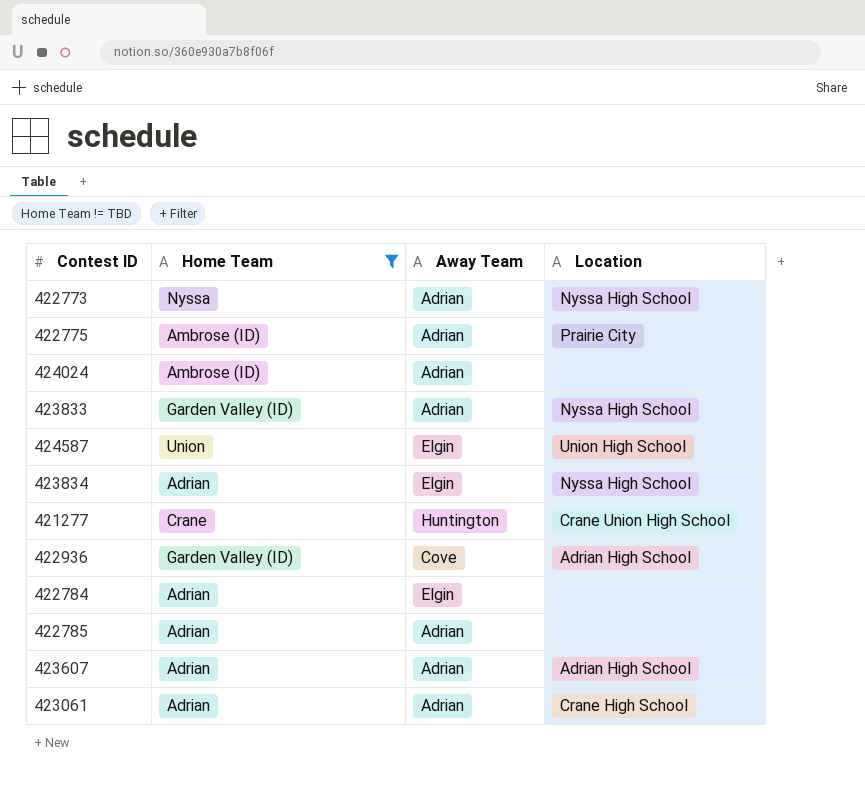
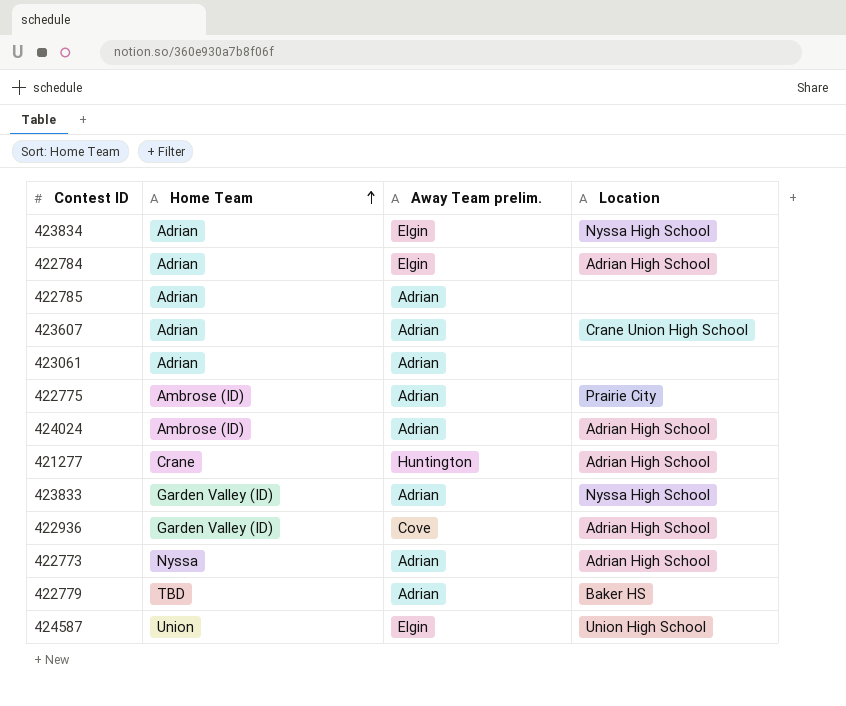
filter: Home Team != TBD -> none
row order: none -> Home Team ascending
column name: Away Team -> Away Team prelim.
422784 | Location: none -> Adrian High School
423607 | Location: Adrian High School -> Crane Union High School
423061 | Location: Crane High School -> none
424024 | Location: none -> Adrian High School
421277 | Location: Crane Union High School -> Adrian High School
422773 | Location: Nyssa High School -> Adrian High School

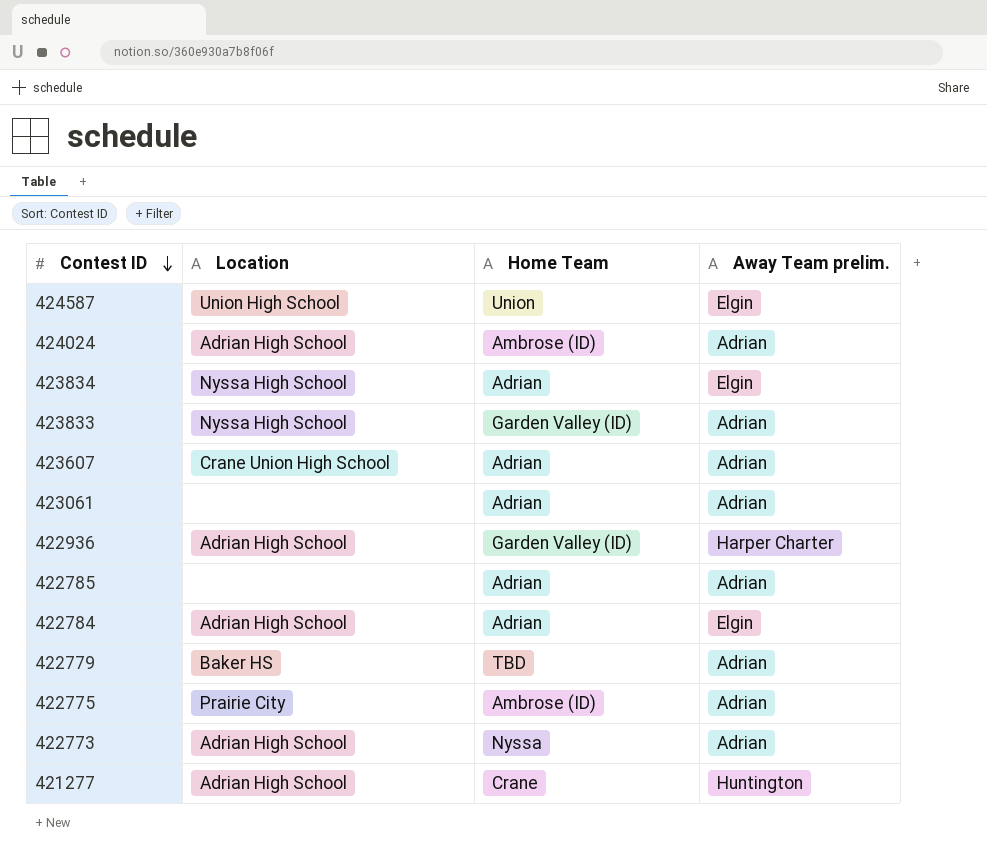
row order: Home Team ascending -> Contest ID descending
column Location | position: 4 -> 2
422936 | Away Team prelim.: Cove -> Harper Charter

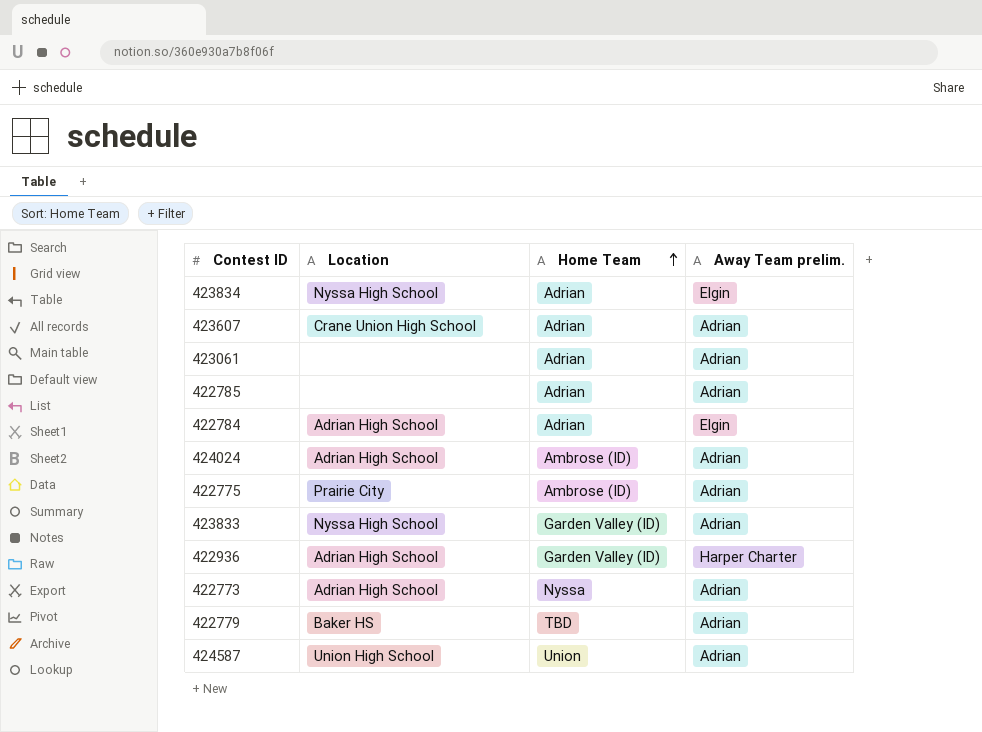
row order: Contest ID descending -> Home Team ascending
row 421277: Adrian High School | Crane | Huntington -> none
424587 | Away Team prelim.: Elgin -> Adrian

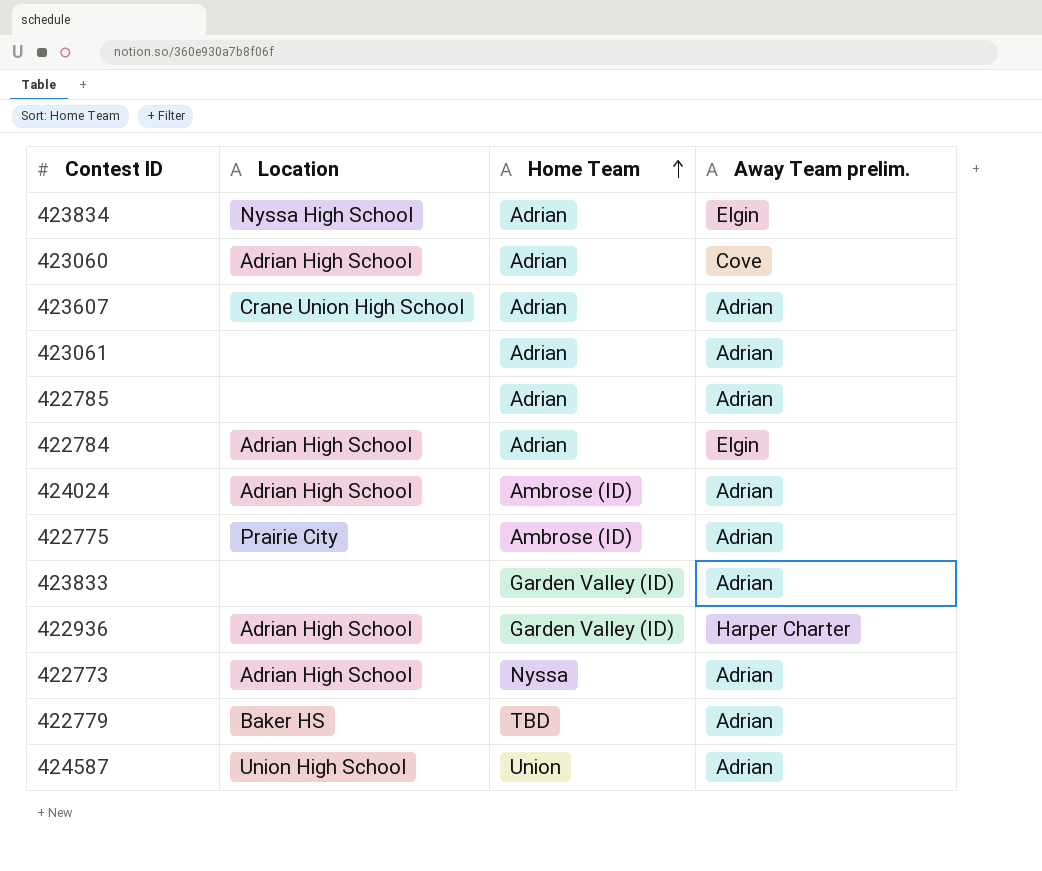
row 423060: none -> Adrian High School | Adrian | Cove
423833 | Location: Nyssa High School -> none

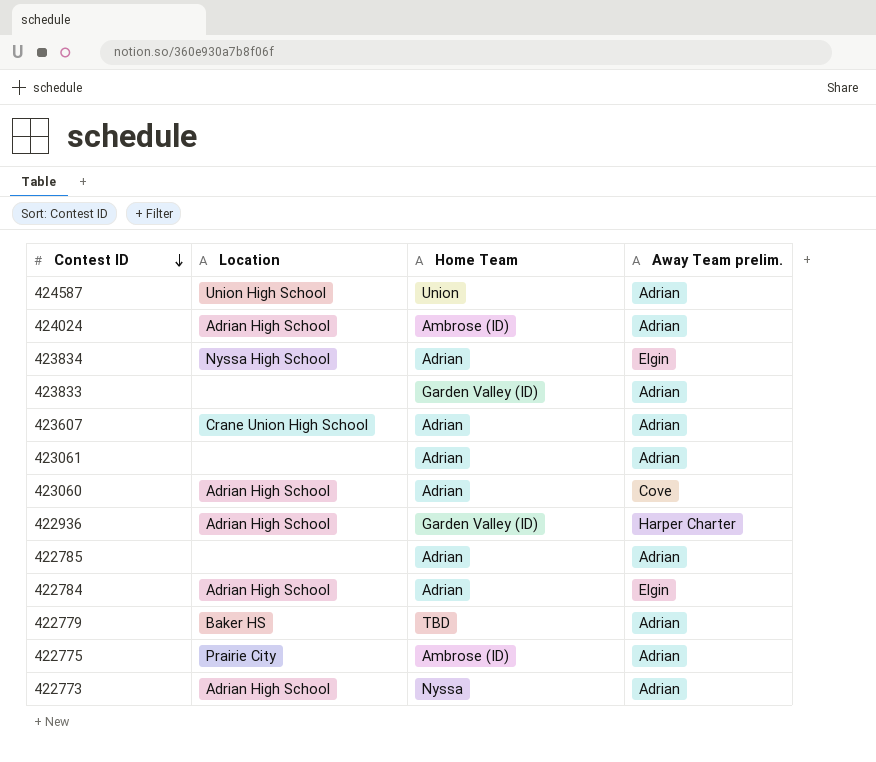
row order: Home Team ascending -> Contest ID descending

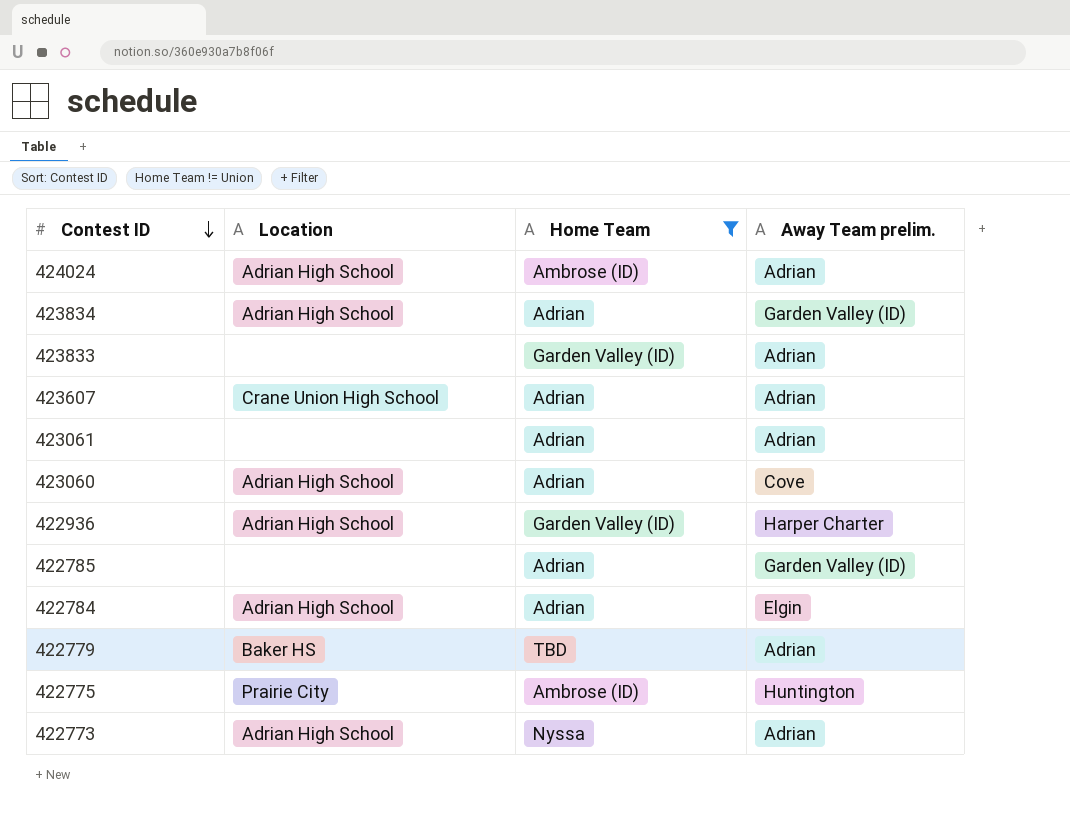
filter: none -> Home Team != Union
423834 | Location: Nyssa High School -> Adrian High School
423834 | Away Team prelim.: Elgin -> Garden Valley (ID)
422785 | Away Team prelim.: Adrian -> Garden Valley (ID)
422775 | Away Team prelim.: Adrian -> Huntington

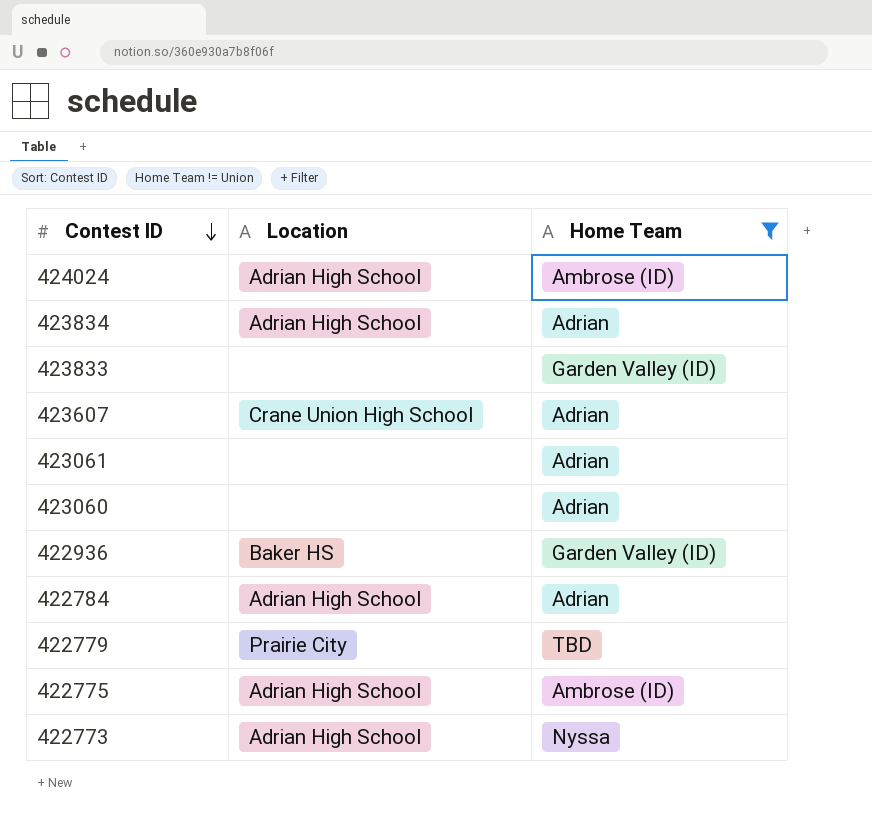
column Away Team prelim. | position: 4 -> none
row 422785: none | Adrian | Garden Valley (ID) -> none
423060 | Location: Adrian High School -> none
422936 | Location: Adrian High School -> Baker HS
422779 | Location: Baker HS -> Prairie City
422775 | Location: Prairie City -> Adrian High School

